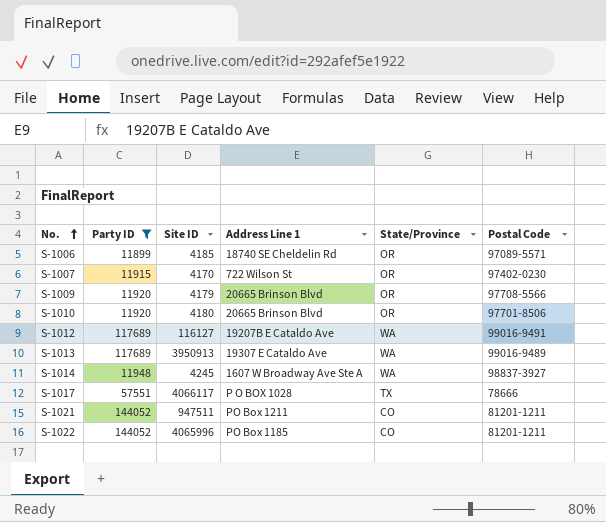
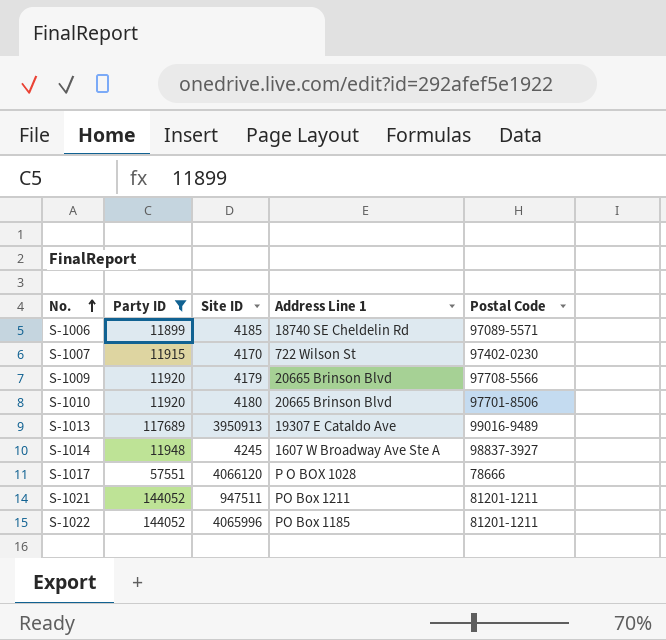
column State/Province | position: 5 -> none
row S-1012: 117689 | 116127 | 19207B E Cataldo Ave | WA | 99016-9491 -> none
S-1017 | Site ID: 4066117 -> 4066120

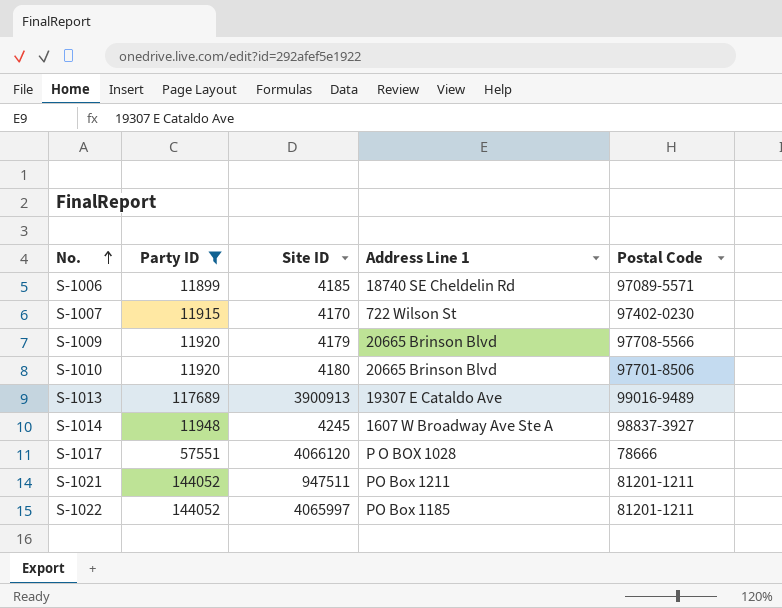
S-1013 | Site ID: 3950913 -> 3900913
S-1022 | Site ID: 4065996 -> 4065997

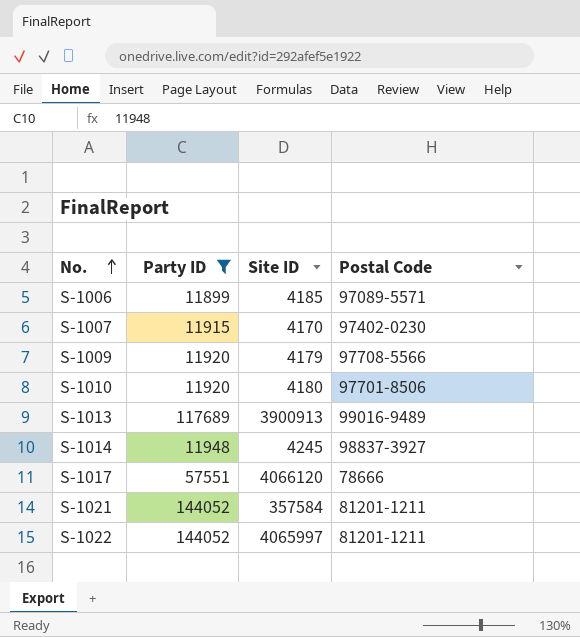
column Address Line 1 | position: 4 -> none
S-1021 | Site ID: 947511 -> 357584

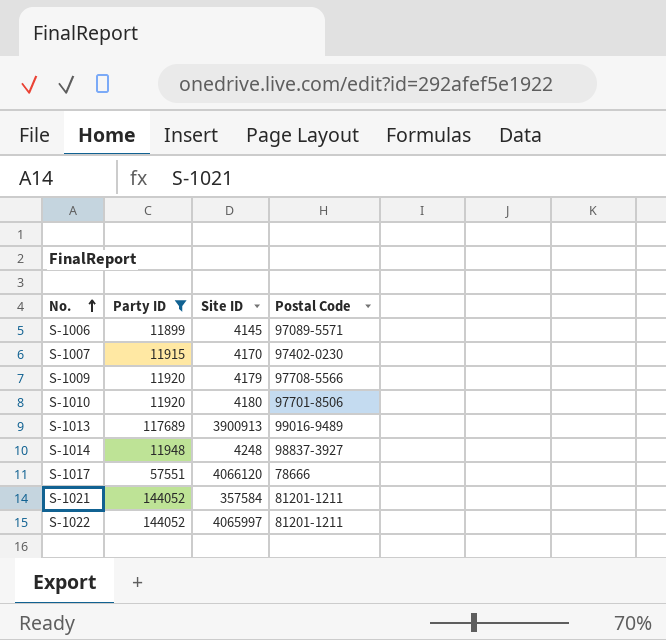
S-1006 | Site ID: 4185 -> 4145
S-1014 | Site ID: 4245 -> 4248

